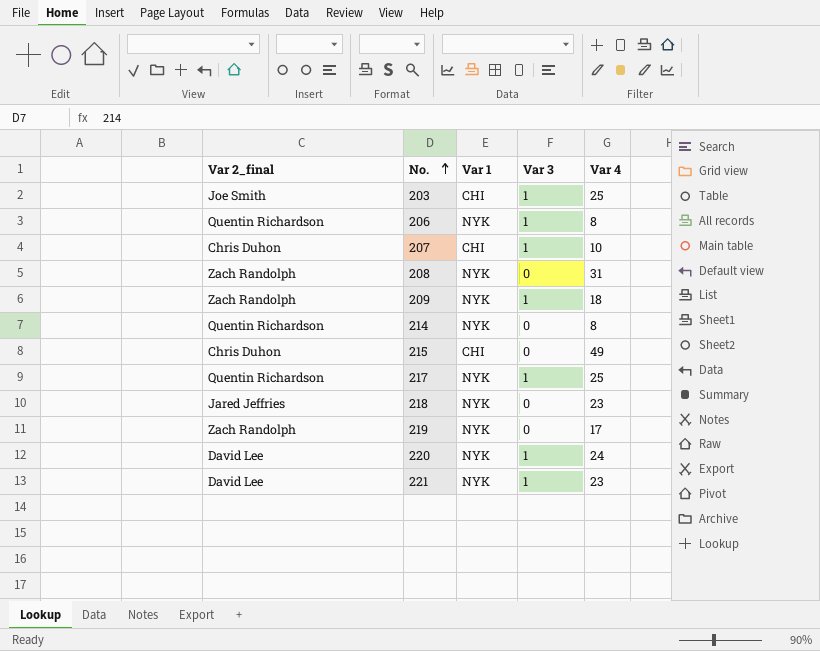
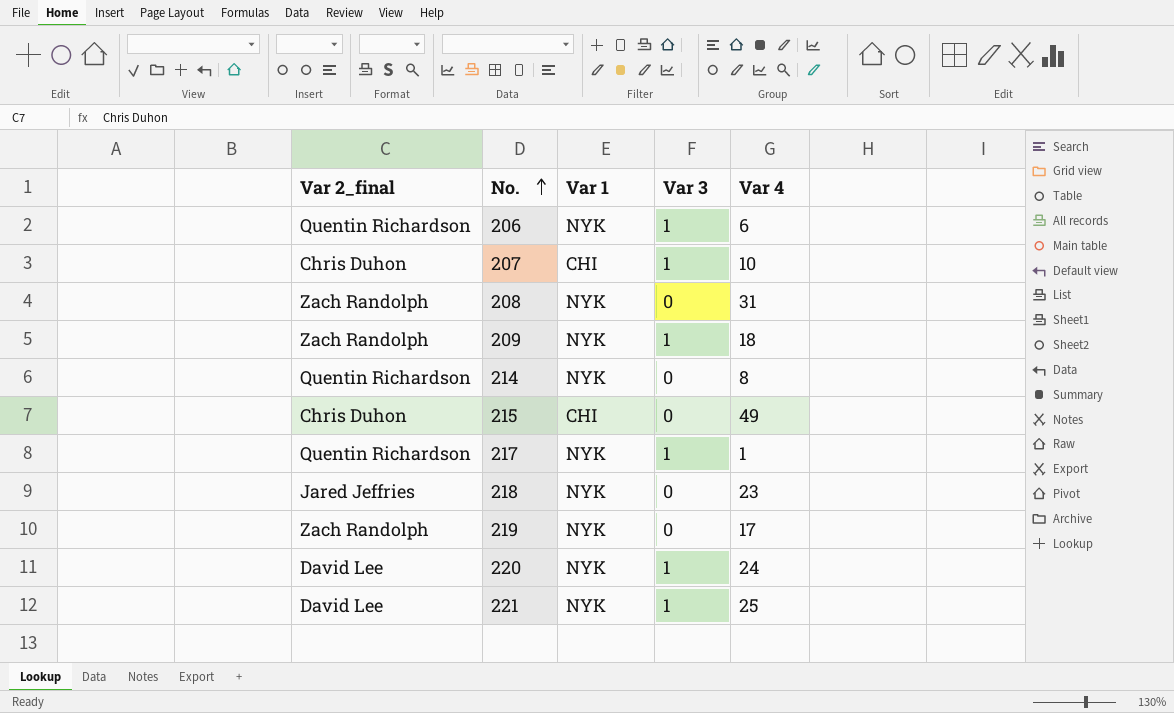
row 203: Joe Smith | CHI | 1 | 25 -> none
206 | Var 4: 8 -> 6
217 | Var 4: 25 -> 1
221 | Var 4: 23 -> 25

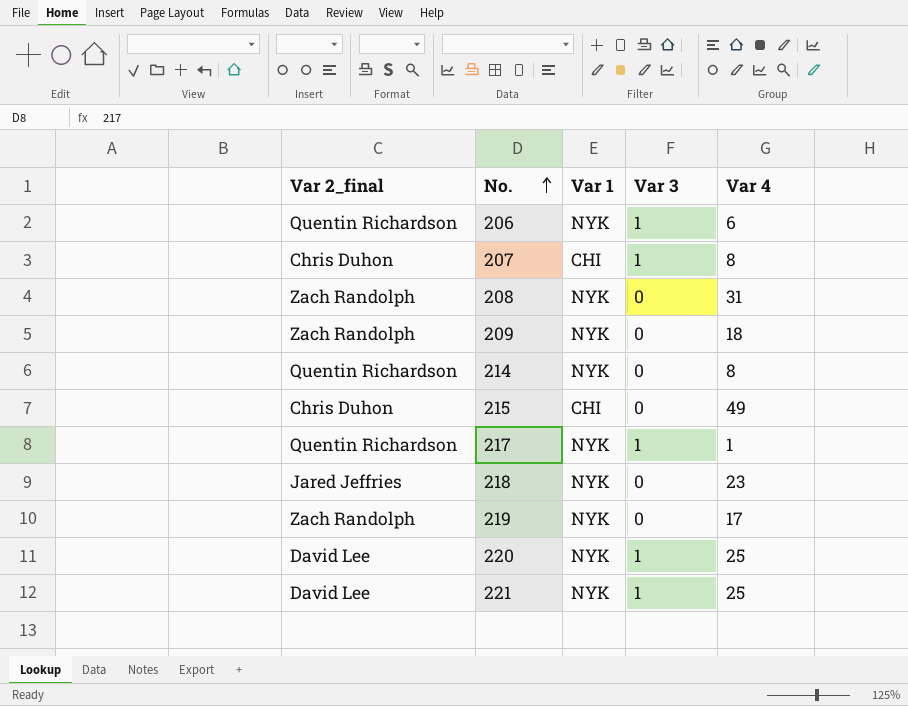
207 | Var 4: 10 -> 8
209 | Var 3: 1 -> 0
220 | Var 4: 24 -> 25

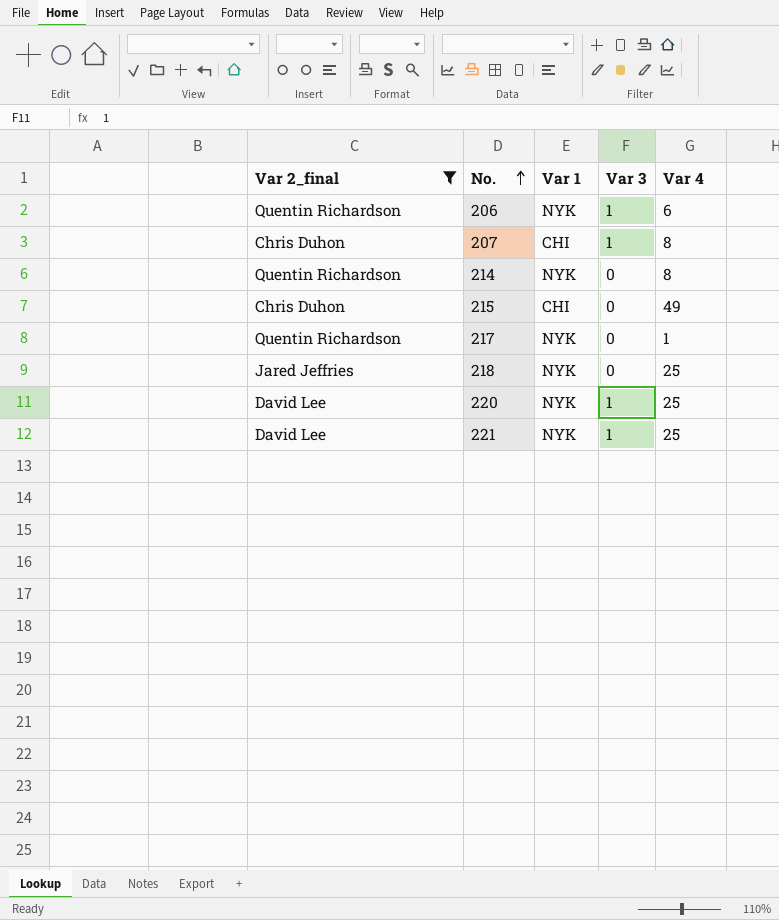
filter: none -> Var 2_final != Zach Randolph
217 | Var 3: 1 -> 0
218 | Var 4: 23 -> 25

